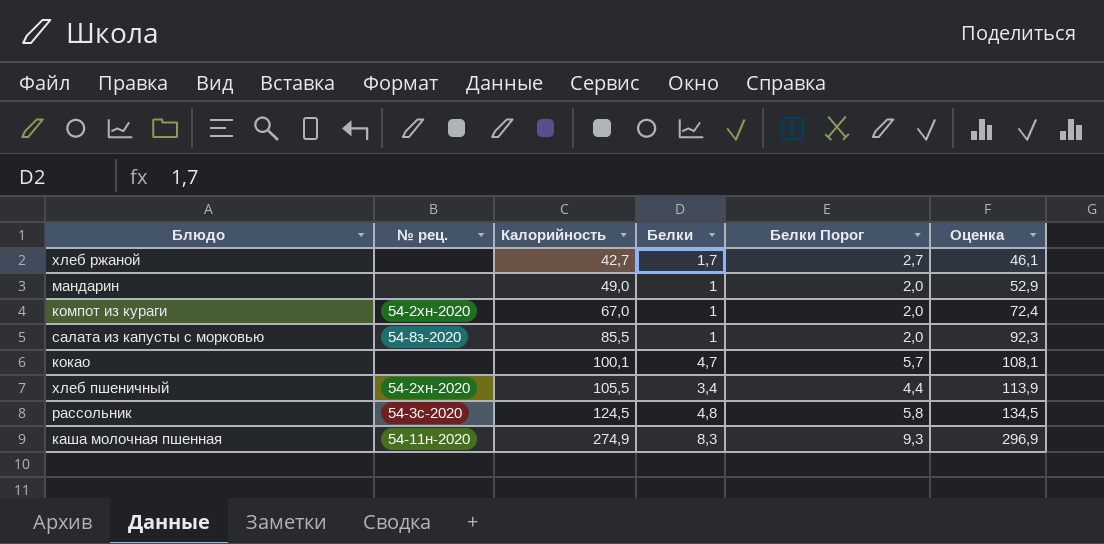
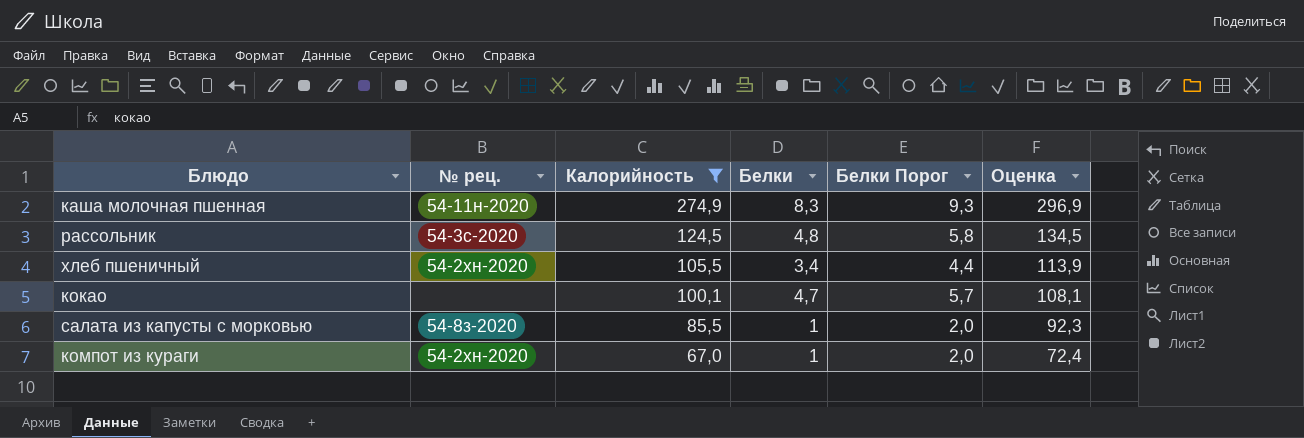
filter: none -> Калорийность >= 67,0
row order: Калорийность ascending -> Калорийность descending

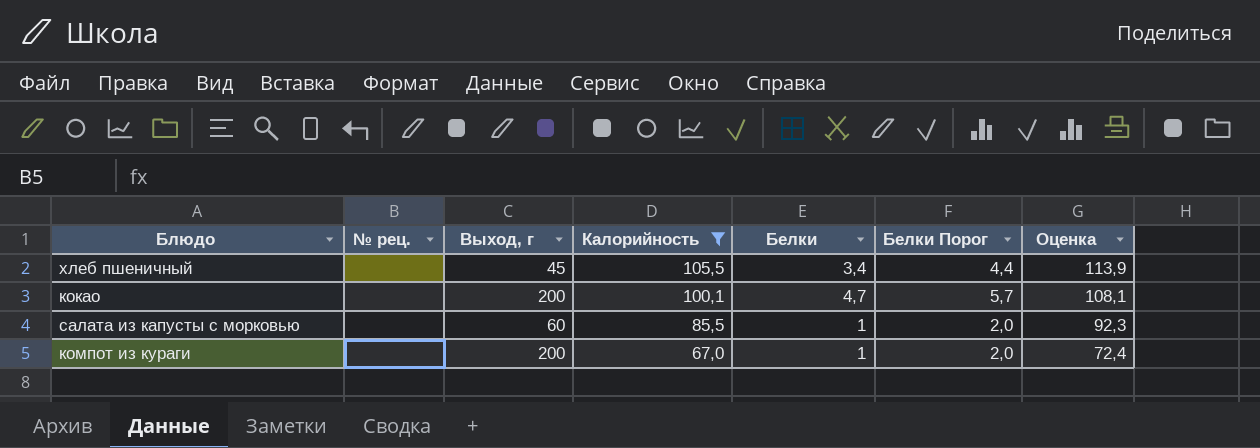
column Выход, г | position: none -> 3
row каша молочная пшенная: 54-11н-2020 | 274,9 | 8,3 | 9,3 | 296,9 -> none
row рассольник: 54-3с-2020 | 124,5 | 4,8 | 5,8 | 134,5 -> none
хлеб пшеничный | № рец.: 54-2хн-2020 -> none
салата из капусты с морковью | № рец.: 54-8з-2020 -> none
компот из кураги | № рец.: 54-2хн-2020 -> none

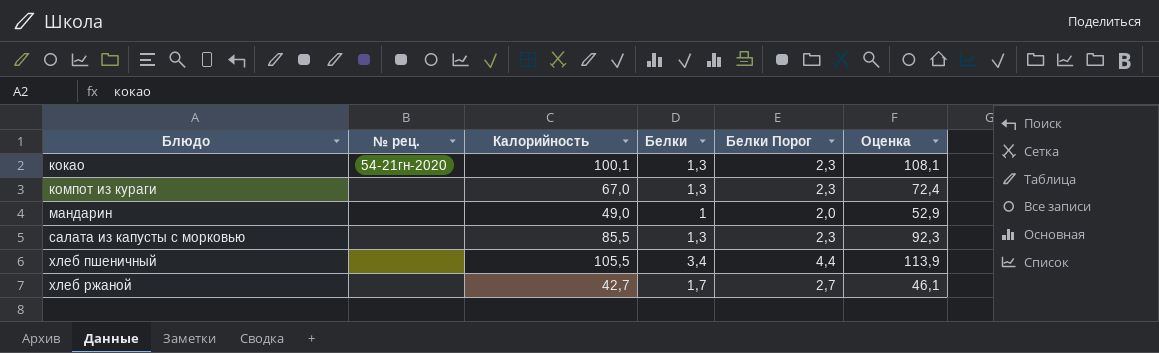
filter: Калорийность >= 67,0 -> none
row order: Калорийность descending -> Блюдо ascending
column Выход, г | position: 3 -> none
кокао | № рец.: none -> 54-21гн-2020
кокао | Белки: 4,7 -> 1,3
кокао | Белки Порог: 5,7 -> 2,3
компот из кураги | Белки: 1 -> 1,3
компот из кураги | Белки Порог: 2,0 -> 2,3
салата из капусты с морковью | Белки: 1 -> 1,3
салата из капусты с морковью | Белки Порог: 2,0 -> 2,3

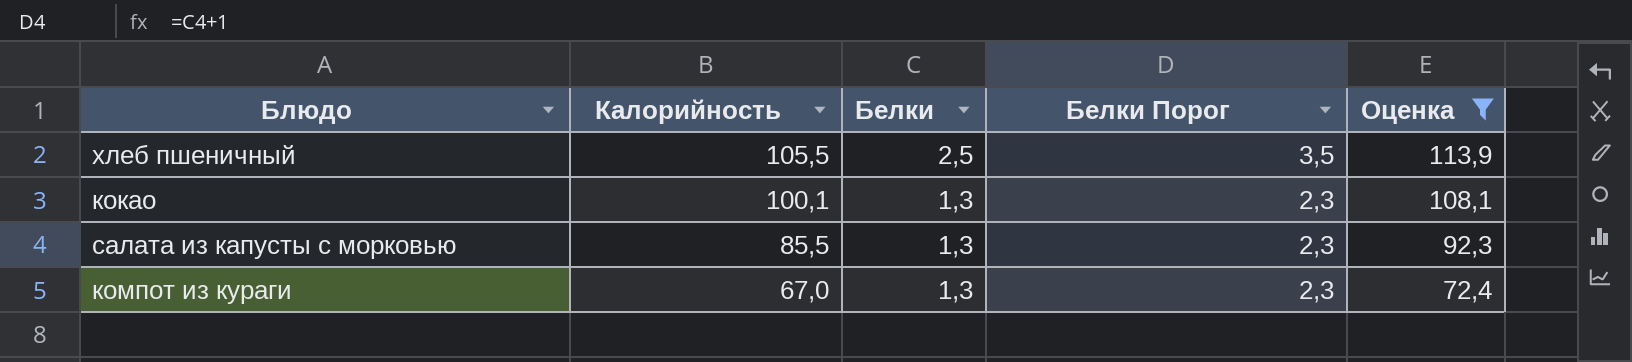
filter: none -> Оценка >= 72,4
row order: Блюдо ascending -> Калорийность descending
column № рец. | position: 2 -> none
хлеб пшеничный | Белки: 3,4 -> 2,5
хлеб пшеничный | Белки Порог: 4,4 -> 3,5

